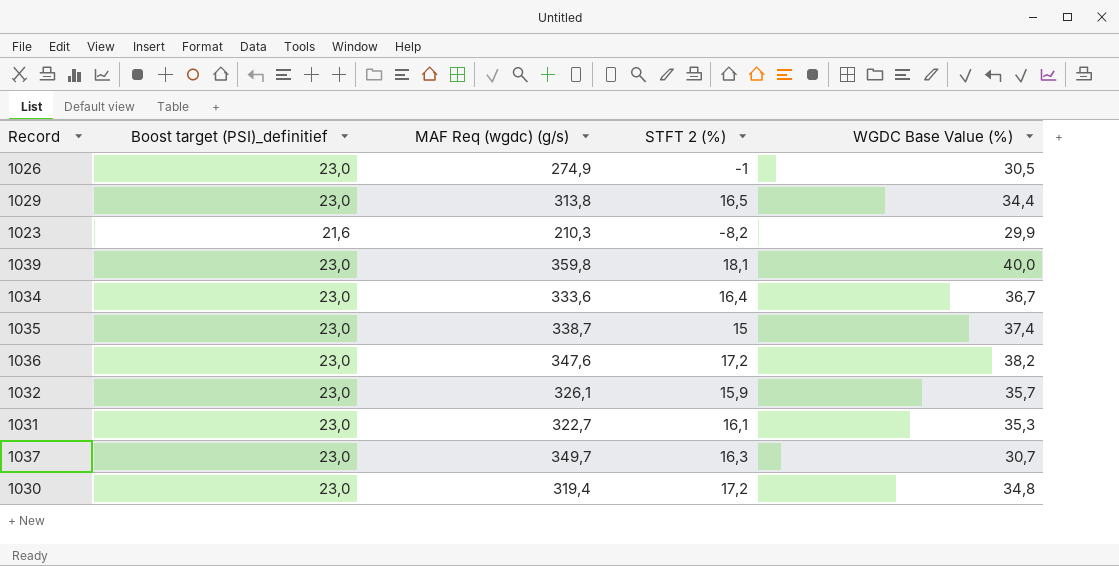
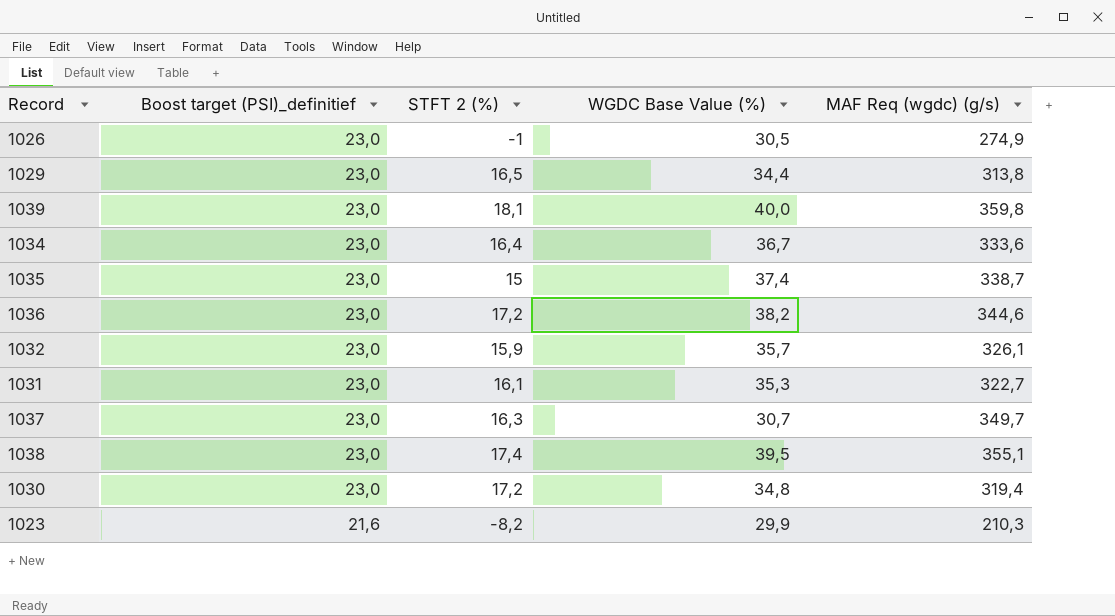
row order: none -> Boost target (PSI)_definitief descending
column MAF Req (wgdc) (g/s) | position: 3 -> 5
1036 | MAF Req (wgdc) (g/s): 347,6 -> 344,6
row 1038: none -> 23,0 | 17,4 | 39,5 | 355,1

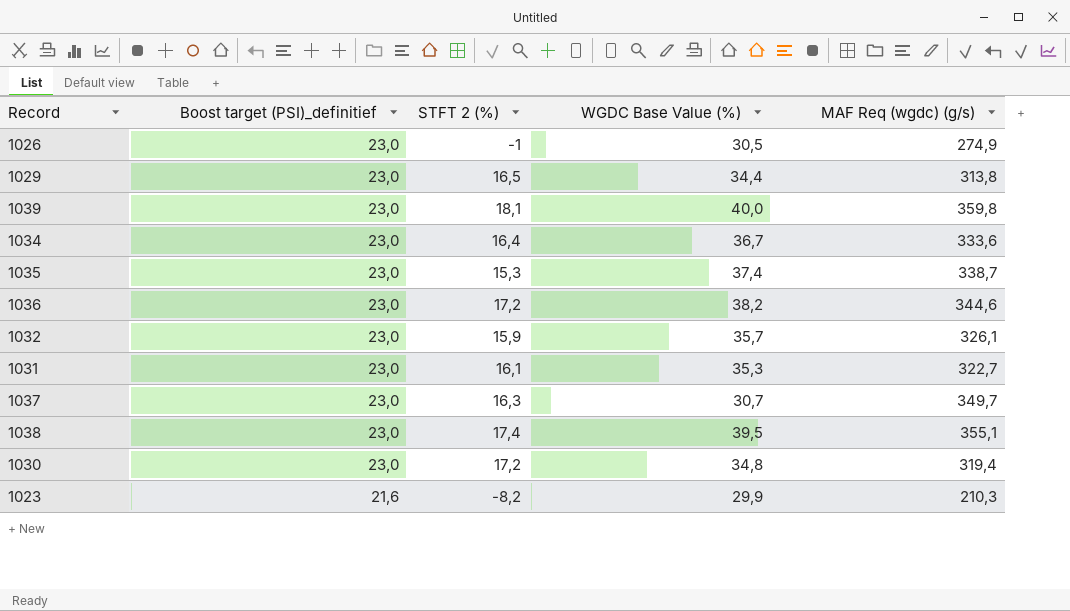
1035 | STFT 2 (%): 15 -> 15,3

